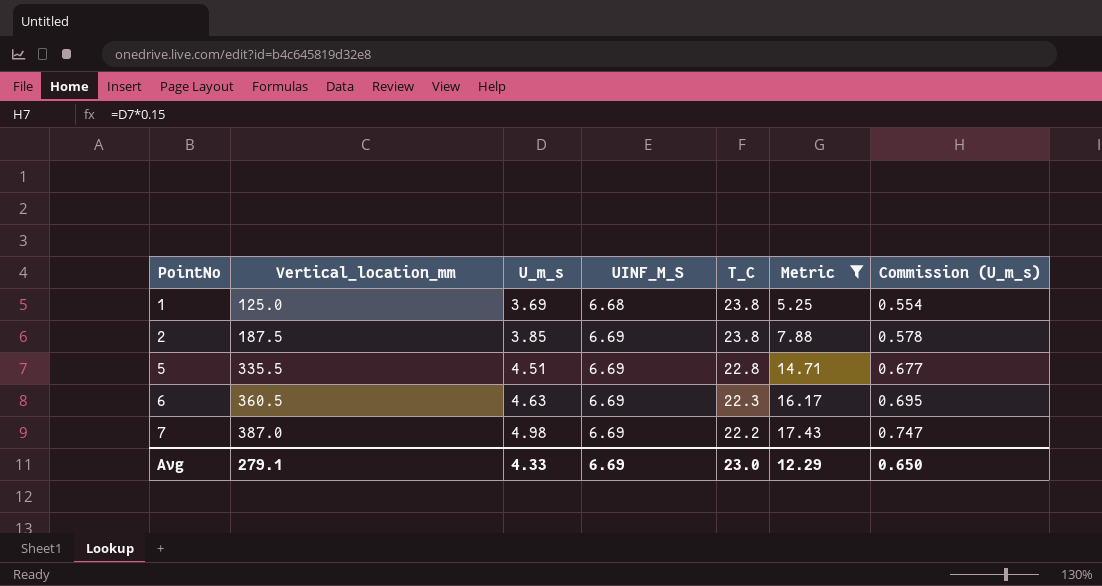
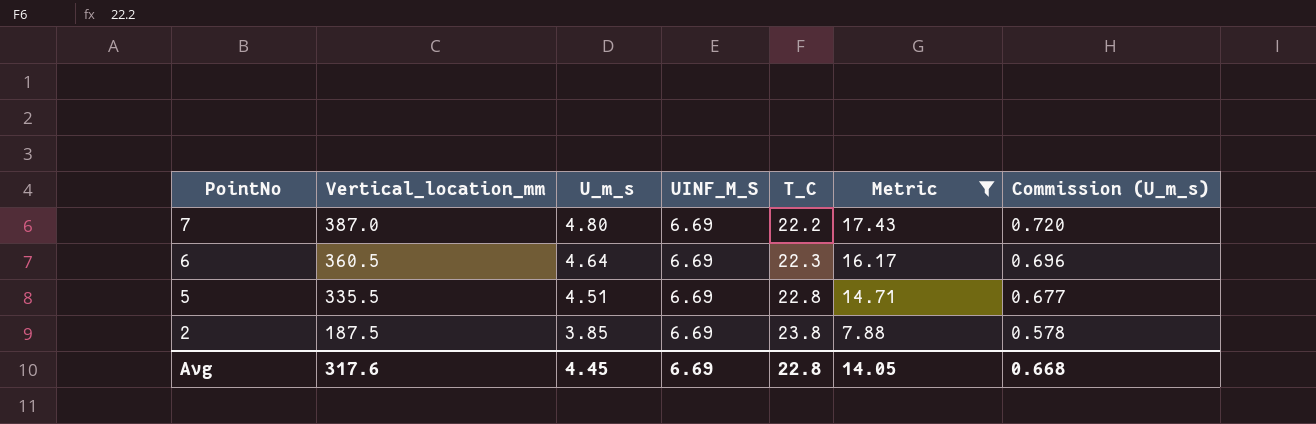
row order: PointNo ascending -> PointNo descending
row 1: 125.0 | 3.69 | 6.68 | 23.8 | 5.25 | 0.554 -> none
7 | U_m_s: 4.98 -> 4.80
7 | Commission (U_m_s): 0.747 -> 0.720
6 | U_m_s: 4.63 -> 4.64
6 | Commission (U_m_s): 0.695 -> 0.696
Avg | Vertical_location_mm: 279.1 -> 317.6
Avg | U_m_s: 4.33 -> 4.45
Avg | T_C: 23.0 -> 22.8
Avg | Metric: 12.29 -> 14.05
Avg | Commission (U_m_s): 0.650 -> 0.668

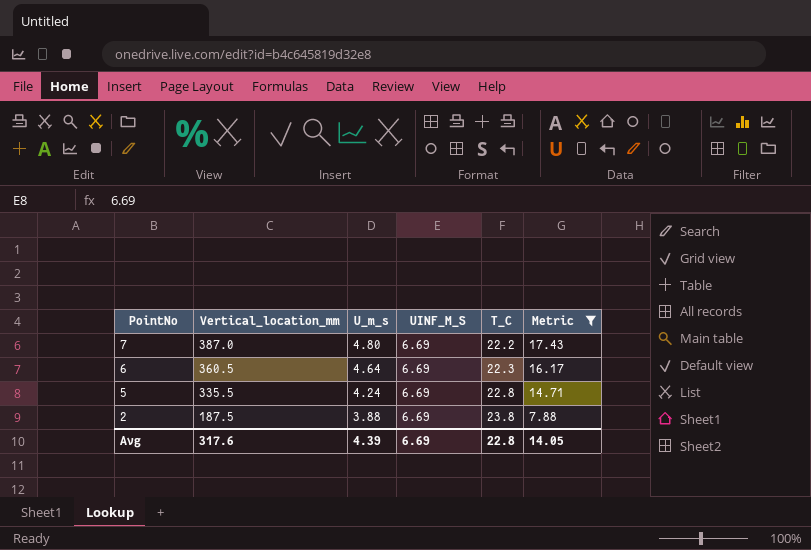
column Commission (U_m_s) | formula: [U_m_s] * 0.15 -> none
5 | U_m_s: 4.51 -> 4.24
2 | U_m_s: 3.85 -> 3.88
Avg | U_m_s: 4.45 -> 4.39

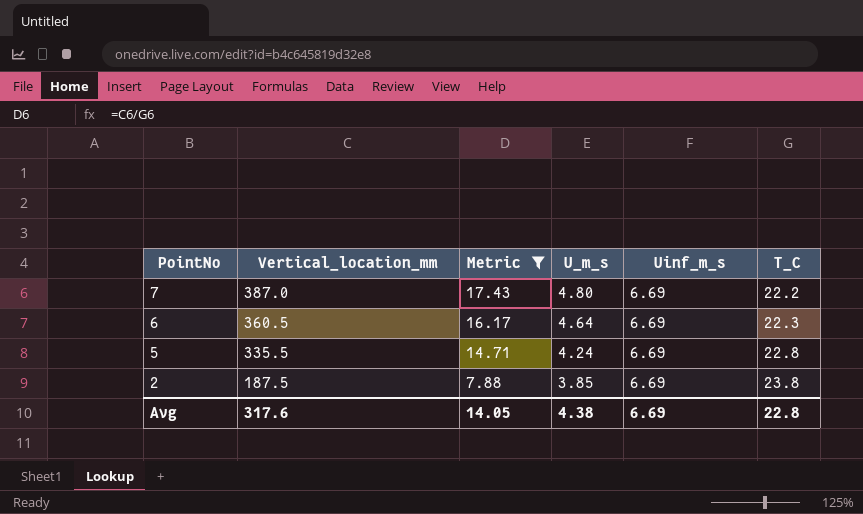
column Metric | position: 6 -> 3
column name: UINF_M_S -> Uinf_m_s
2 | U_m_s: 3.88 -> 3.85
Avg | U_m_s: 4.39 -> 4.38

